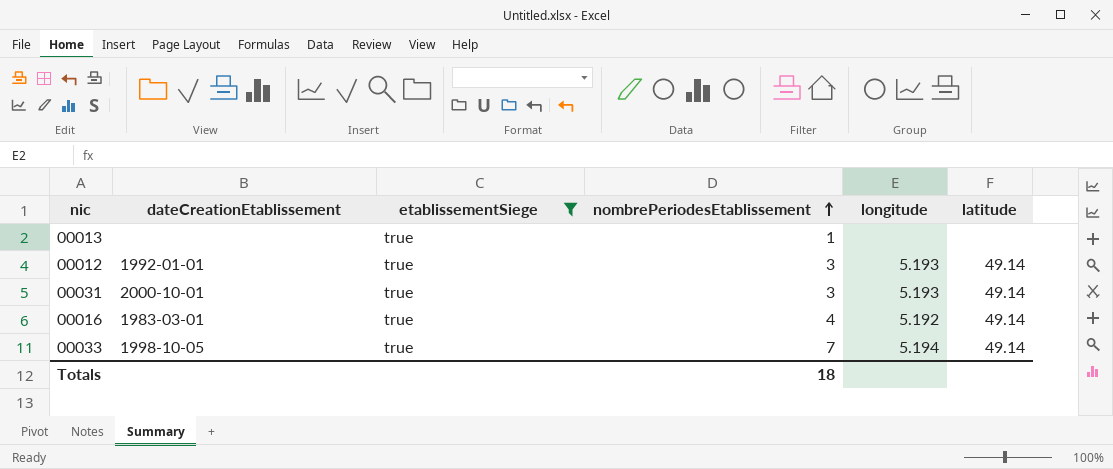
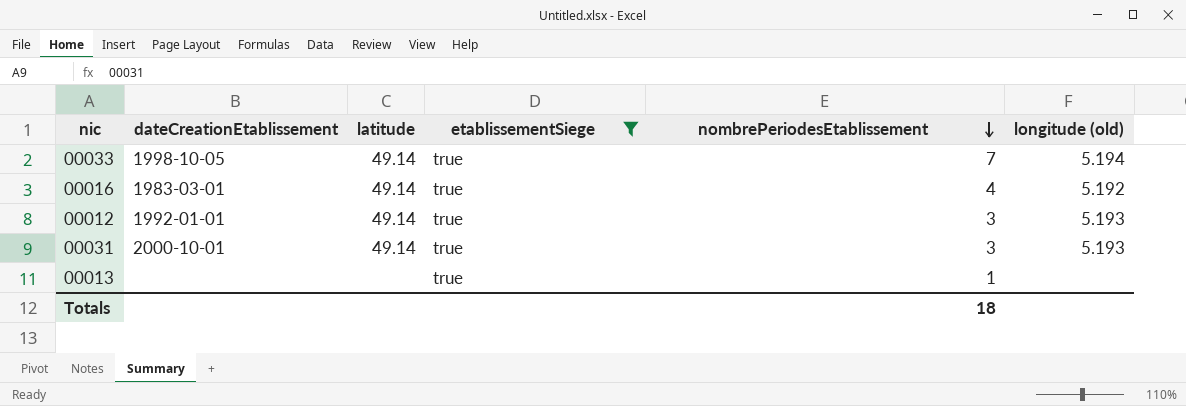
row order: nombrePeriodesEtablissement ascending -> nombrePeriodesEtablissement descending
column latitude | position: 6 -> 3
column name: longitude -> longitude (old)

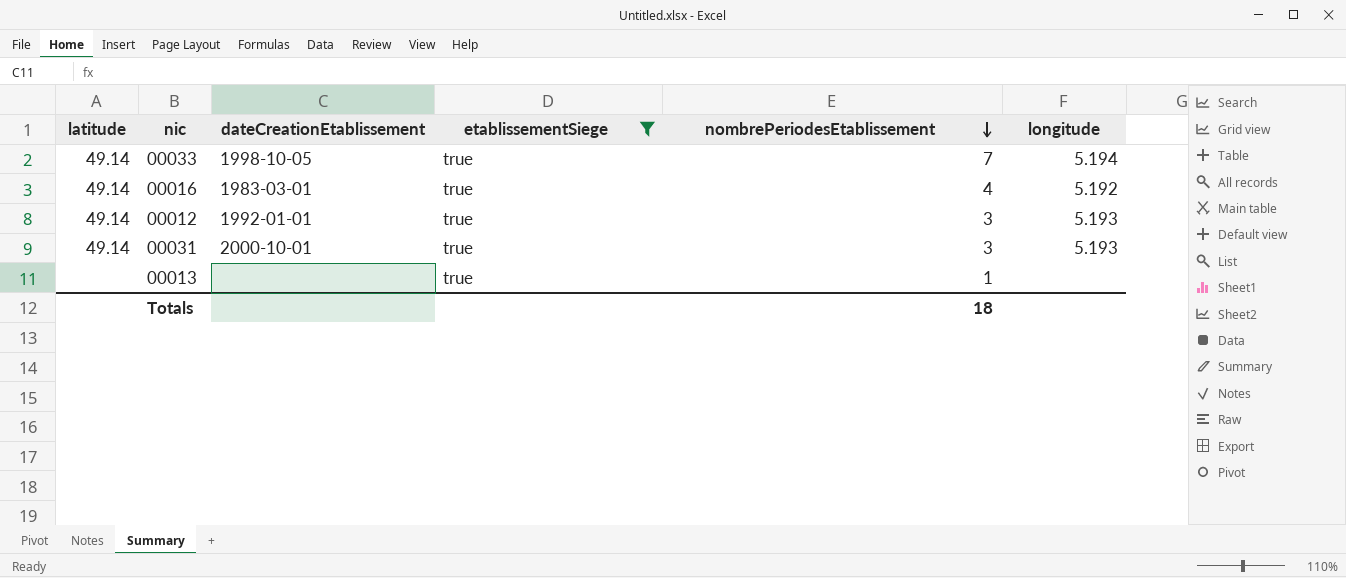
column latitude | position: 3 -> 1
column name: longitude (old) -> longitude

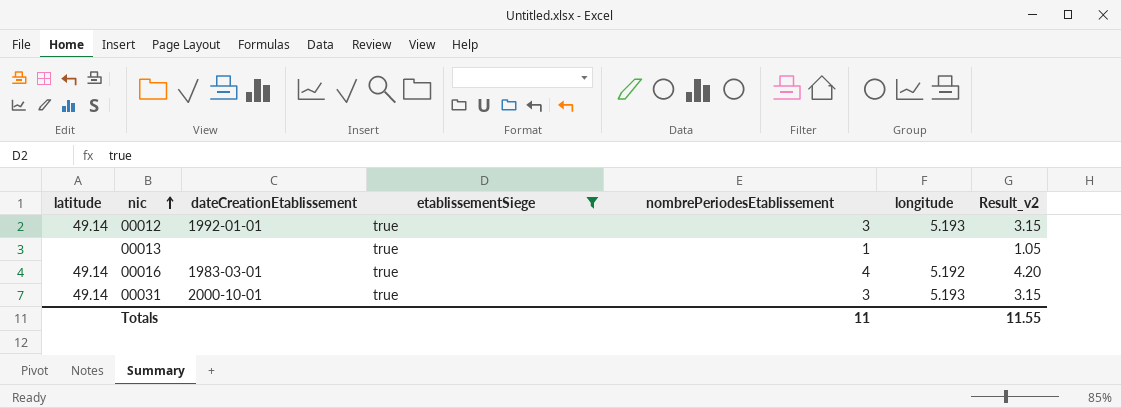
row order: nombrePeriodesEtablissement descending -> nic ascending
column Result_v2 | formula: none -> [nombrePeriodesEtablissement] * 1.05
row 00033: 49.14 | 1998-10-05 | true | 7 | 5.194 -> none
Totals | nombrePeriodesEtablissement: 18 -> 11

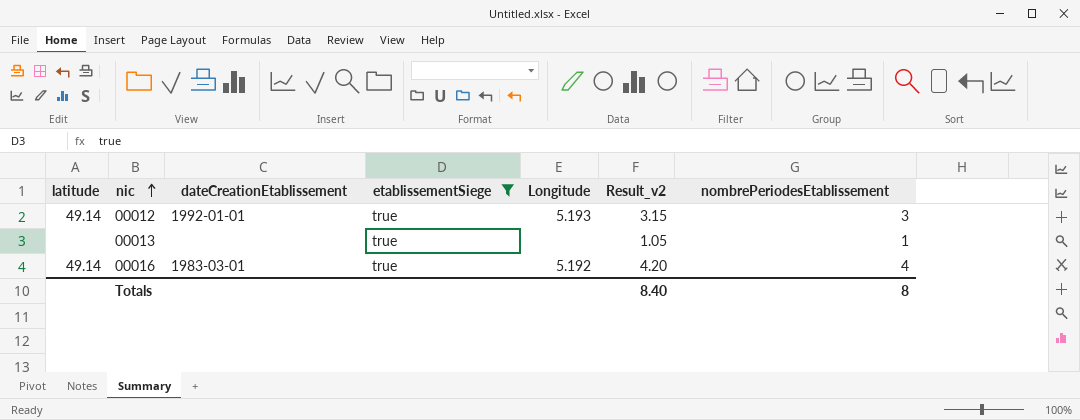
column name: longitude -> Longitude
column nombrePeriodesEtablissement | position: 5 -> 7
row 00031: 49.14 | 2000-10-01 | true | 3 | 5.193 | 3.15 -> none
Totals | Result_v2: 11.55 -> 8.40
Totals | nombrePeriodesEtablissement: 11 -> 8

